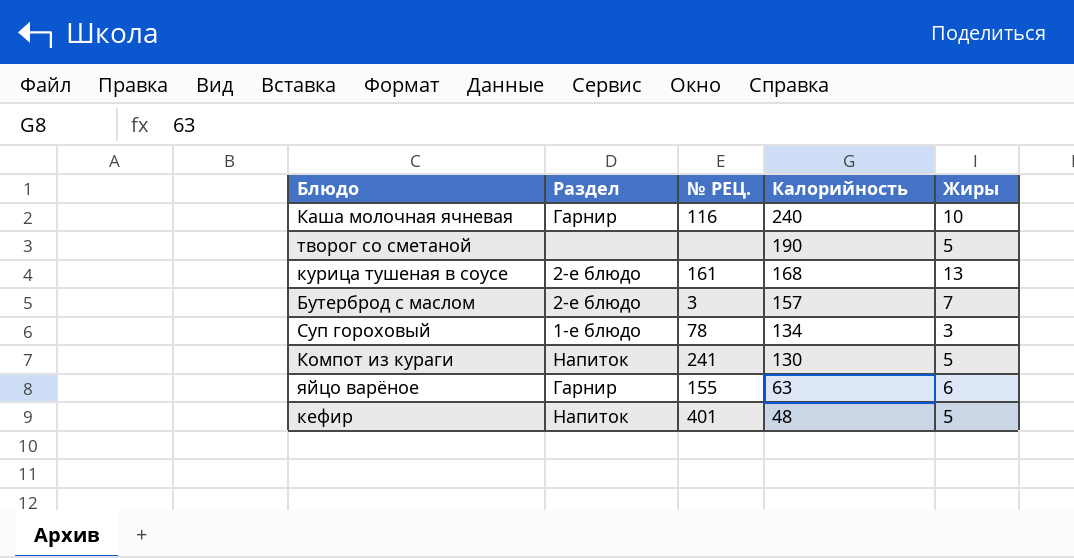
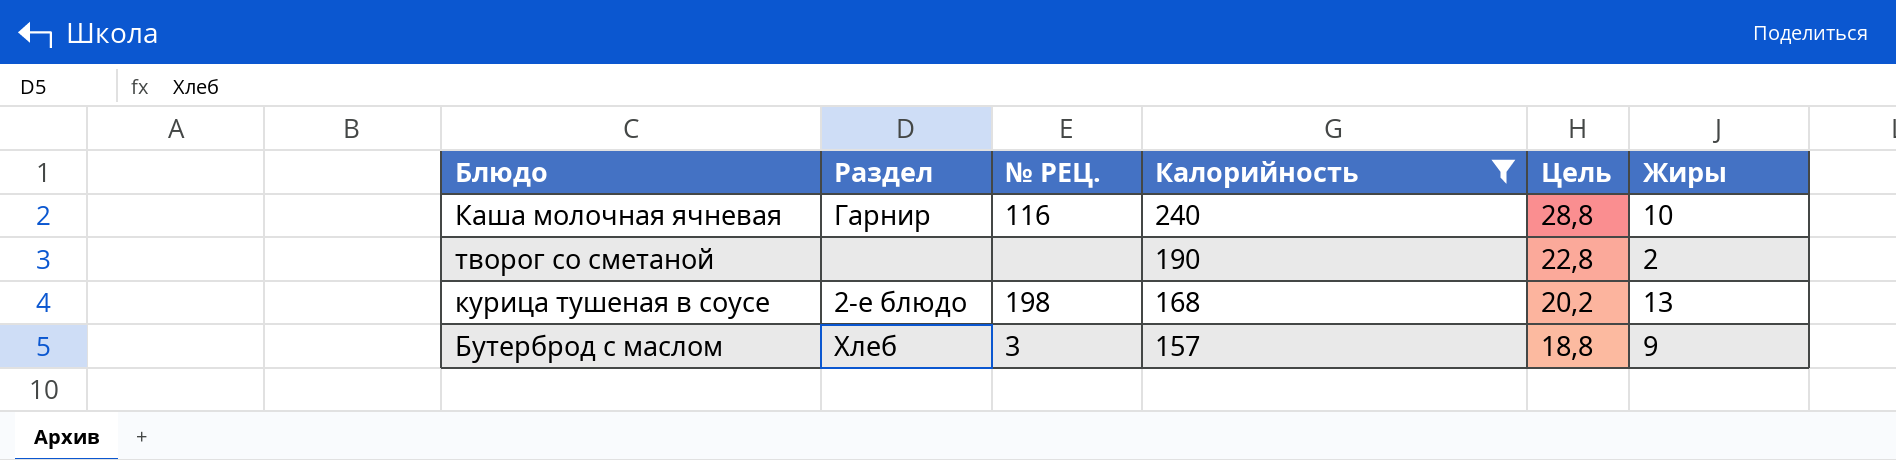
filter: none -> Калорийность >= 157
column Цель | formula: none -> [Калорийность] * 0,12
творог со сметаной | Жиры: 5 -> 2
курица тушеная в соусе | № РЕЦ.: 161 -> 198
Бутерброд с маслом | Раздел: 2-е блюдо -> Хлеб
Бутерброд с маслом | Жиры: 7 -> 9

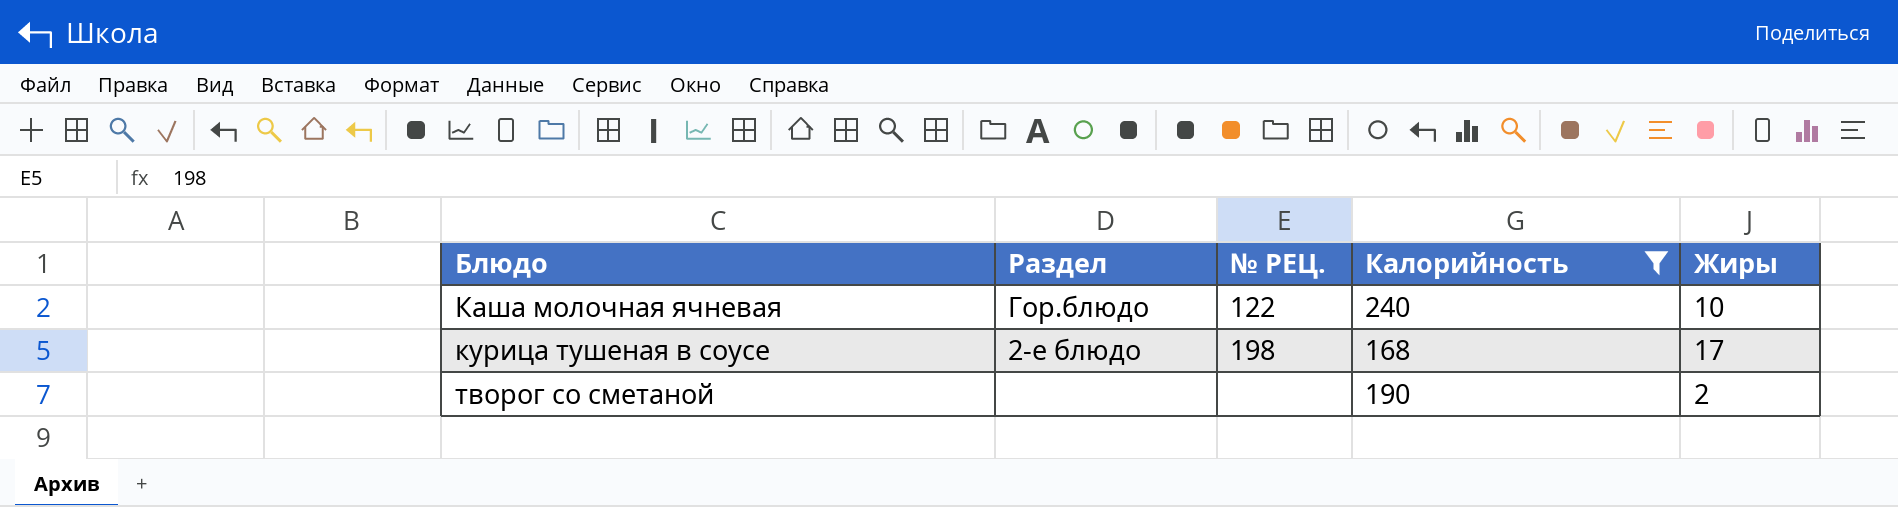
row order: Калорийность descending -> Блюдо ascending
column Цель | formula: [Калорийность] * 0,12 -> none
row Бутерброд с маслом: Хлеб | 3 | 157 | 18,8 | 9 -> none
Каша молочная ячневая | Раздел: Гарнир -> Гор.блюдо
Каша молочная ячневая | № РЕЦ.: 116 -> 122
курица тушеная в соусе | Жиры: 13 -> 17

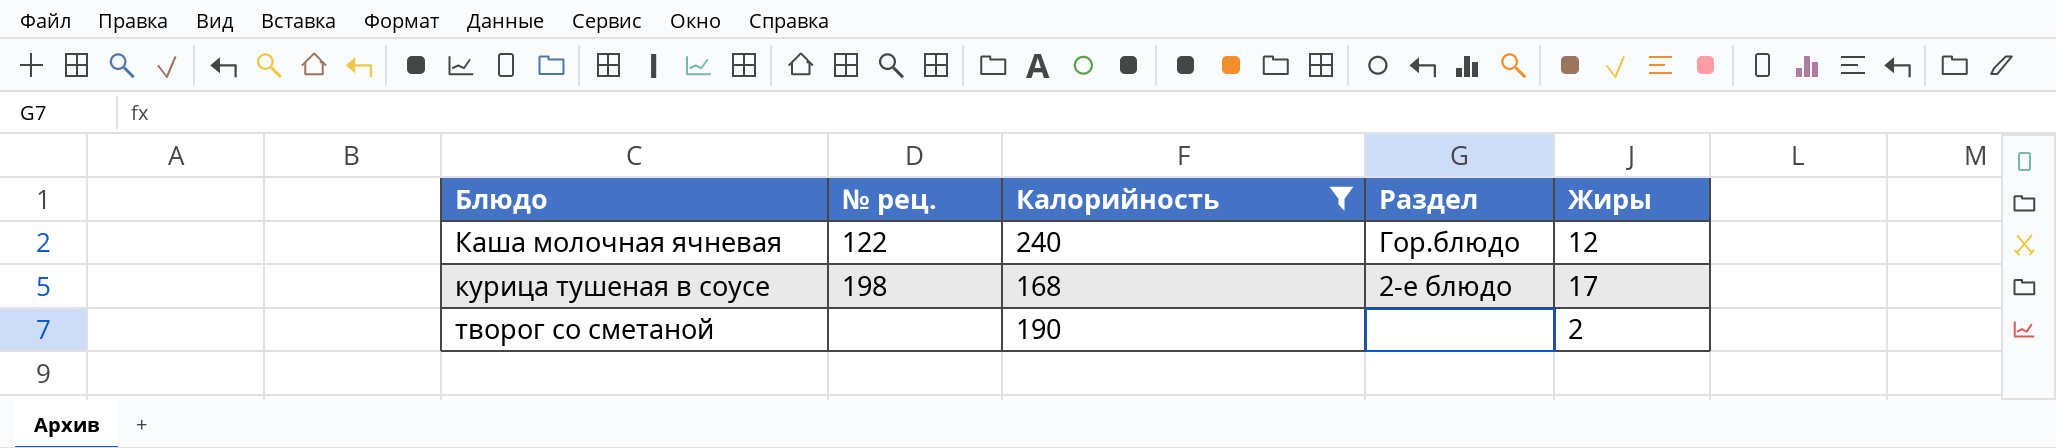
column name: № РЕЦ. -> № рец.
column Раздел | position: 2 -> 4
Каша молочная ячневая | Жиры: 10 -> 12

